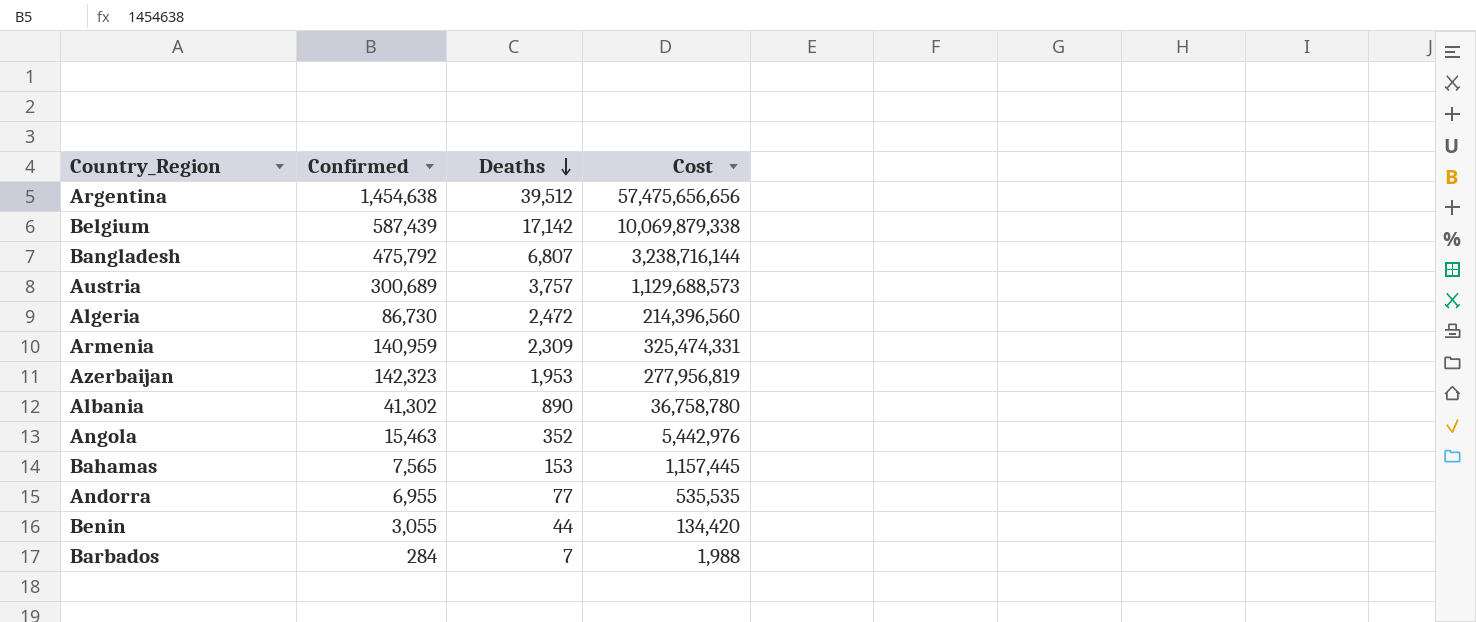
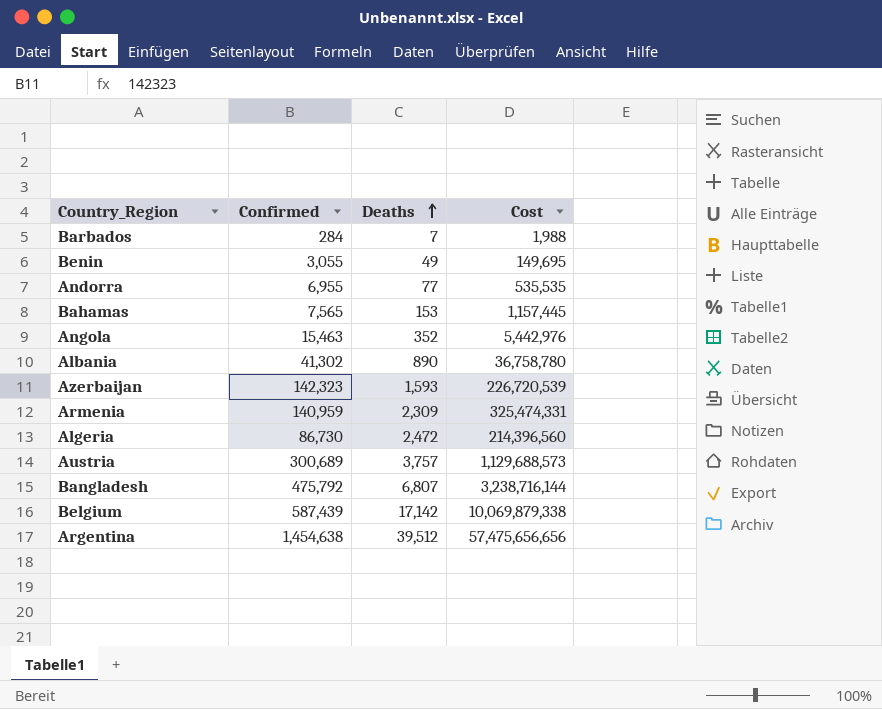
row order: Deaths descending -> Deaths ascending
Benin | Deaths: 44 -> 49
Benin | Cost: 134,420 -> 149,695
Azerbaijan | Deaths: 1,953 -> 1,593
Azerbaijan | Cost: 277,956,819 -> 226,720,539

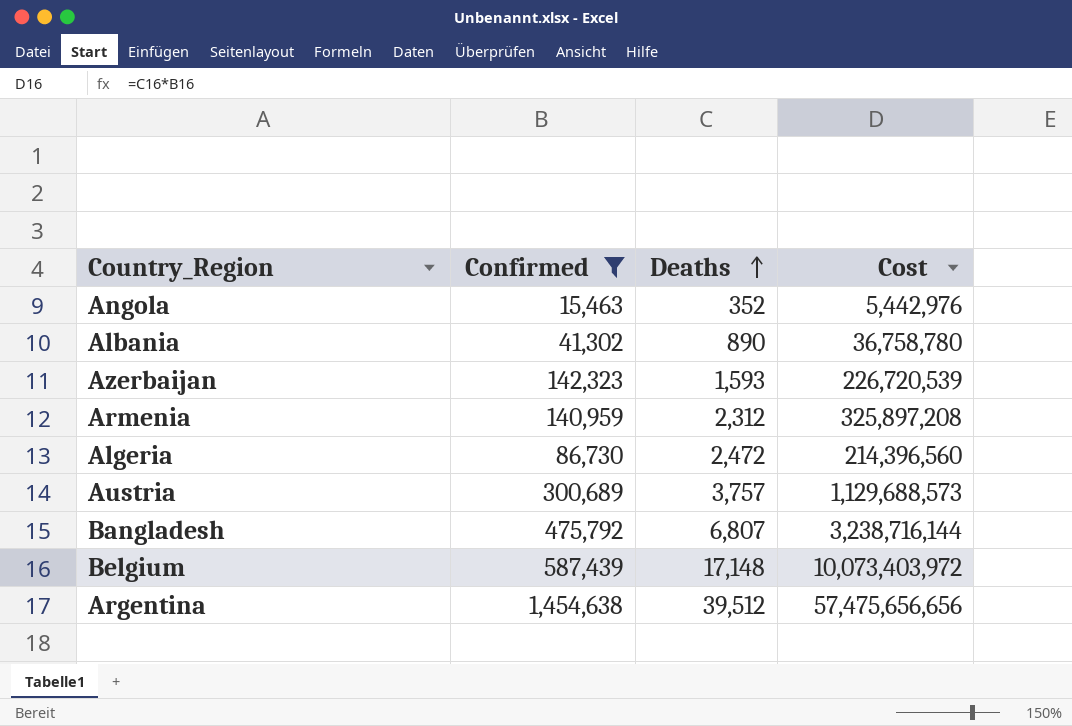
filter: none -> Confirmed >= 15,463
Armenia | Deaths: 2,309 -> 2,312
Armenia | Cost: 325,474,331 -> 325,897,208
Belgium | Deaths: 17,142 -> 17,148
Belgium | Cost: 10,069,879,338 -> 10,073,403,972

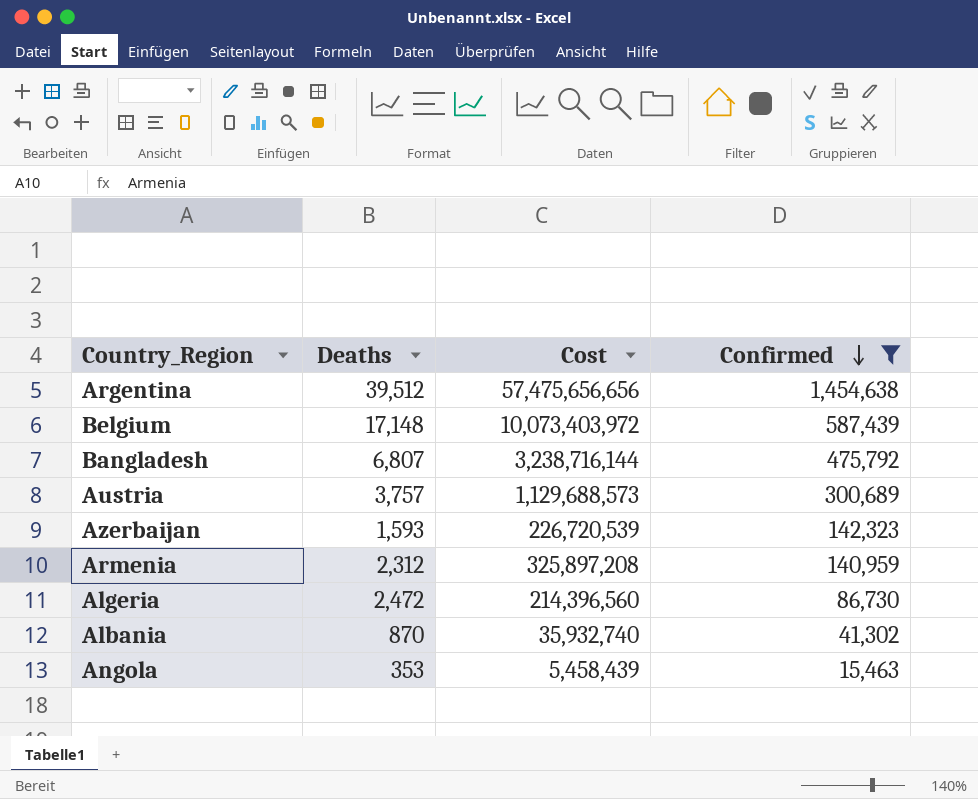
row order: Deaths ascending -> Confirmed descending
column Confirmed | position: 2 -> 4
Albania | Deaths: 890 -> 870
Albania | Cost: 36,758,780 -> 35,932,740
Angola | Deaths: 352 -> 353
Angola | Cost: 5,442,976 -> 5,458,439

